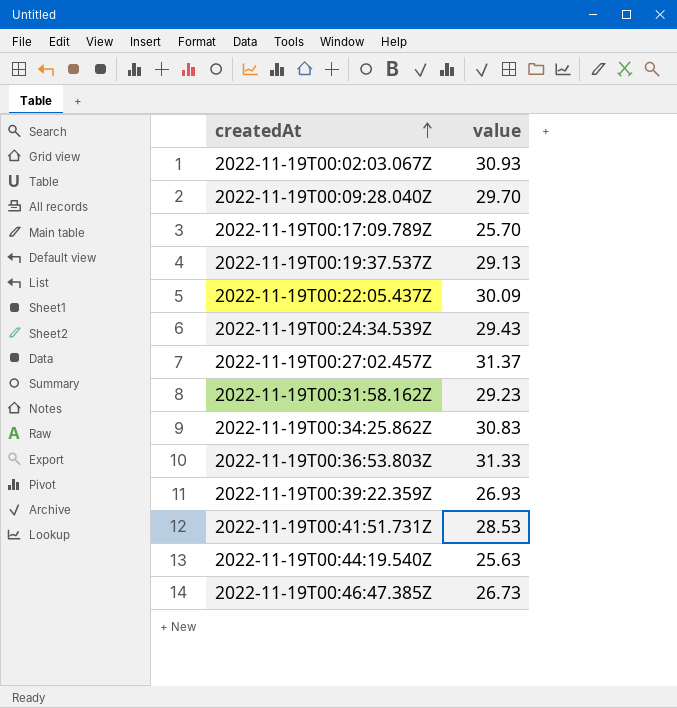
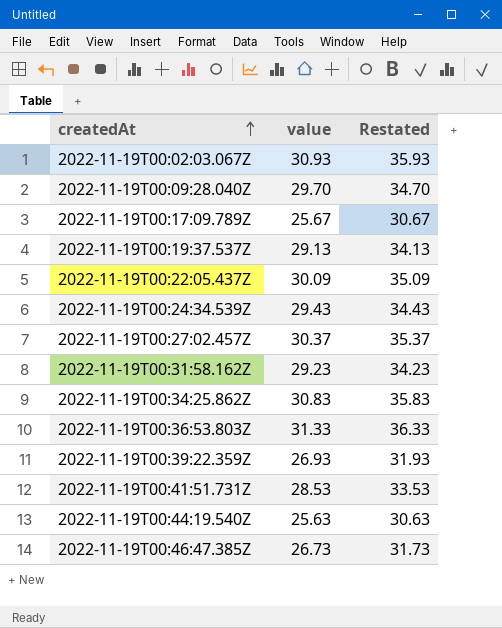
column Restated | formula: none -> [value] + 5
2022-11-19T00:17:09.789Z | value: 25.70 -> 25.67
2022-11-19T00:27:02.457Z | value: 31.37 -> 30.37

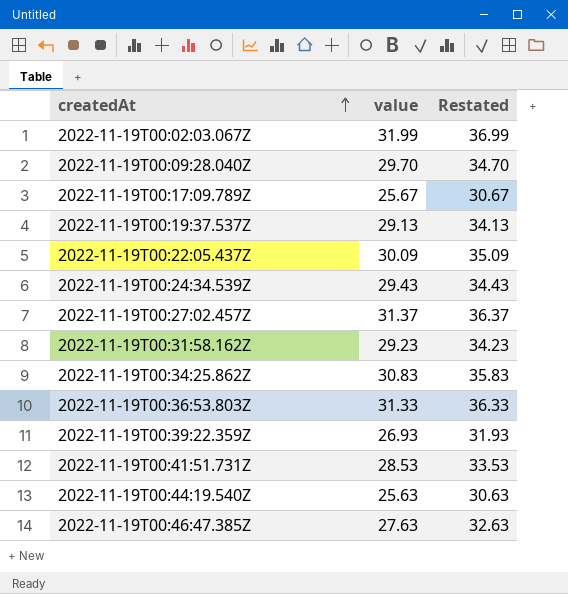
2022-11-19T00:02:03.067Z | value: 30.93 -> 31.99
2022-11-19T00:02:03.067Z | Restated: 35.93 -> 36.99
2022-11-19T00:27:02.457Z | value: 30.37 -> 31.37
2022-11-19T00:27:02.457Z | Restated: 35.37 -> 36.37
2022-11-19T00:46:47.385Z | value: 26.73 -> 27.63
2022-11-19T00:46:47.385Z | Restated: 31.73 -> 32.63

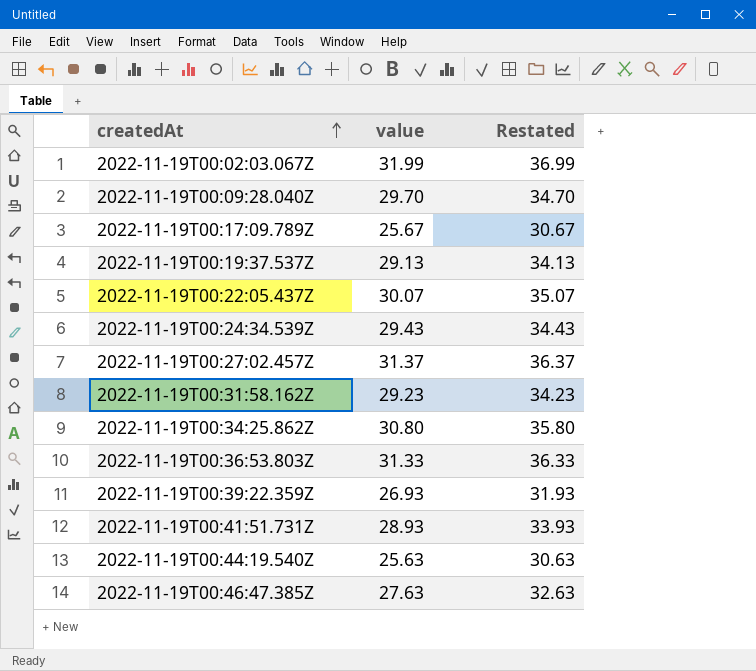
2022-11-19T00:22:05.437Z | value: 30.09 -> 30.07
2022-11-19T00:22:05.437Z | Restated: 35.09 -> 35.07
2022-11-19T00:34:25.862Z | value: 30.83 -> 30.80
2022-11-19T00:34:25.862Z | Restated: 35.83 -> 35.80
2022-11-19T00:41:51.731Z | value: 28.53 -> 28.93
2022-11-19T00:41:51.731Z | Restated: 33.53 -> 33.93

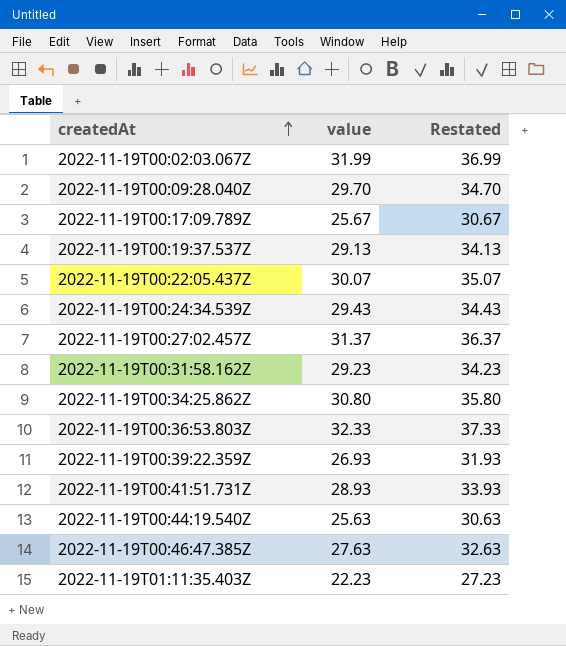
2022-11-19T00:36:53.803Z | value: 31.33 -> 32.33
2022-11-19T00:36:53.803Z | Restated: 36.33 -> 37.33
row 2022-11-19T01:11:35.403Z: none -> 22.23 | 27.23

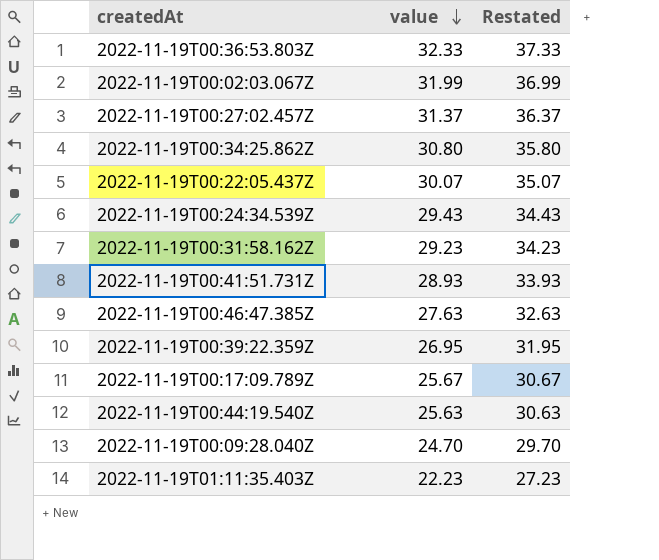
row order: createdAt ascending -> value descending
row 2022-11-19T00:19:37.537Z: 29.13 | 34.13 -> none
2022-11-19T00:39:22.359Z | value: 26.93 -> 26.95
2022-11-19T00:39:22.359Z | Restated: 31.93 -> 31.95
2022-11-19T00:09:28.040Z | value: 29.70 -> 24.70
2022-11-19T00:09:28.040Z | Restated: 34.70 -> 29.70

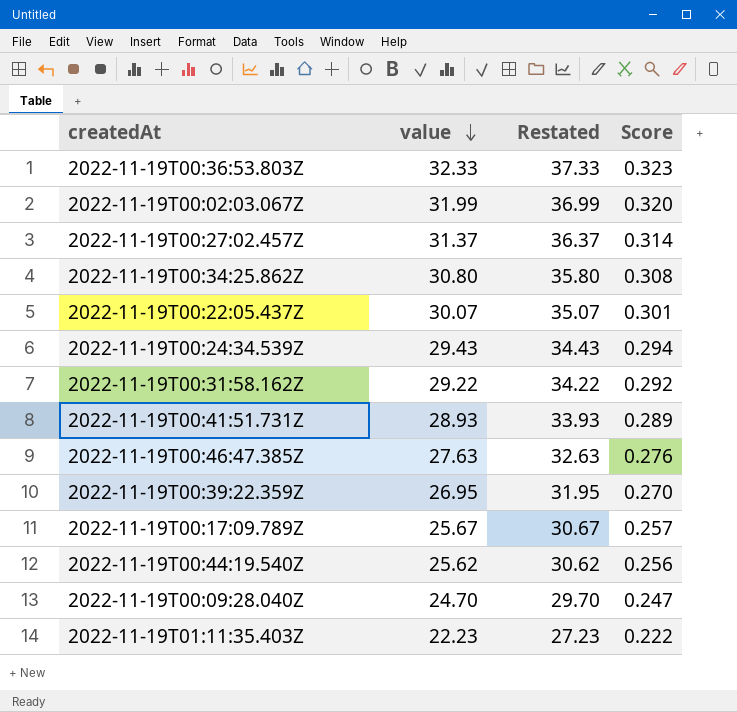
column Score | formula: none -> [value] * 0.01
2022-11-19T00:31:58.162Z | value: 29.23 -> 29.22
2022-11-19T00:31:58.162Z | Restated: 34.23 -> 34.22
2022-11-19T00:44:19.540Z | value: 25.63 -> 25.62
2022-11-19T00:44:19.540Z | Restated: 30.63 -> 30.62

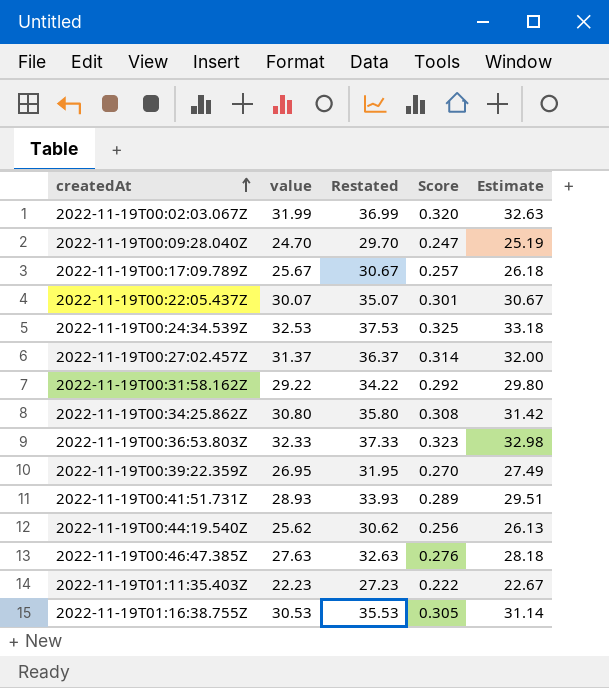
row order: value descending -> createdAt ascending
column Estimate | formula: none -> [value] * 1.02
2022-11-19T00:24:34.539Z | value: 29.43 -> 32.53
2022-11-19T00:24:34.539Z | Restated: 34.43 -> 37.53
2022-11-19T00:24:34.539Z | Score: 0.294 -> 0.325
row 2022-11-19T01:16:38.755Z: none -> 30.53 | 35.53 | 0.305 | 31.14

